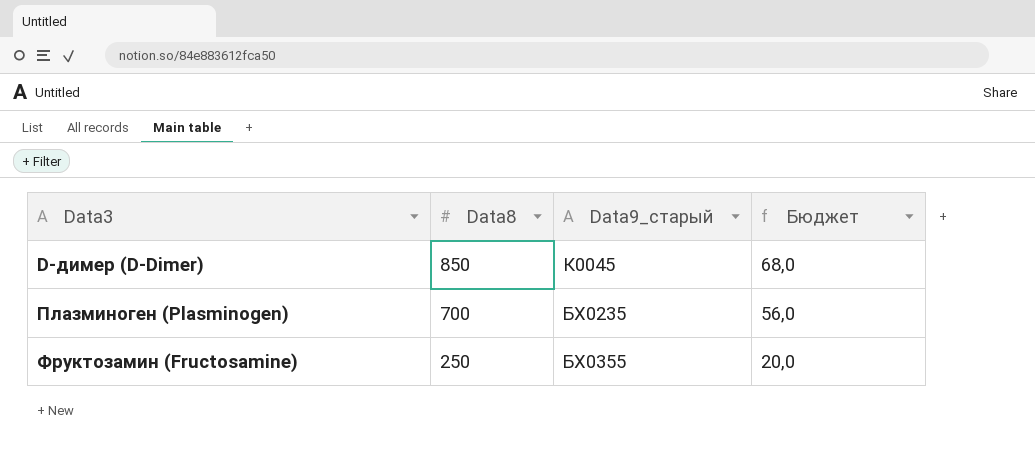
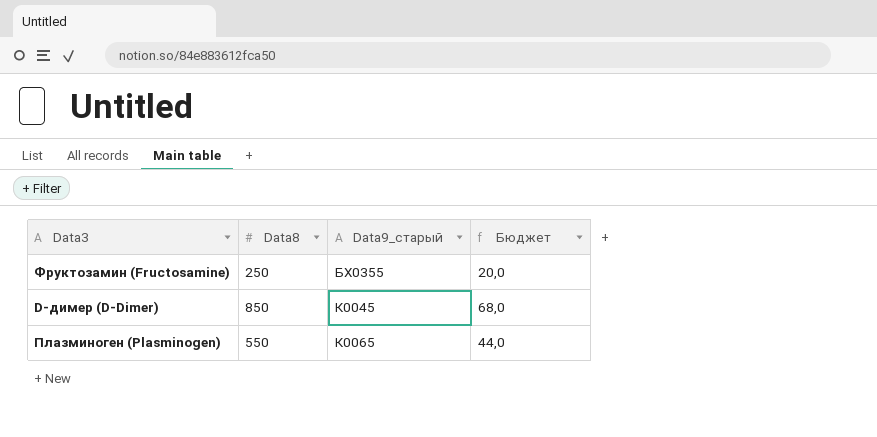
row order: Data3 ascending -> Data9_старый ascending
Плазминоген (Plasminogen) | Data8: 700 -> 550
Плазминоген (Plasminogen) | Data9_старый: БХ0235 -> К0065
Плазминоген (Plasminogen) | Бюджет: 56,0 -> 44,0

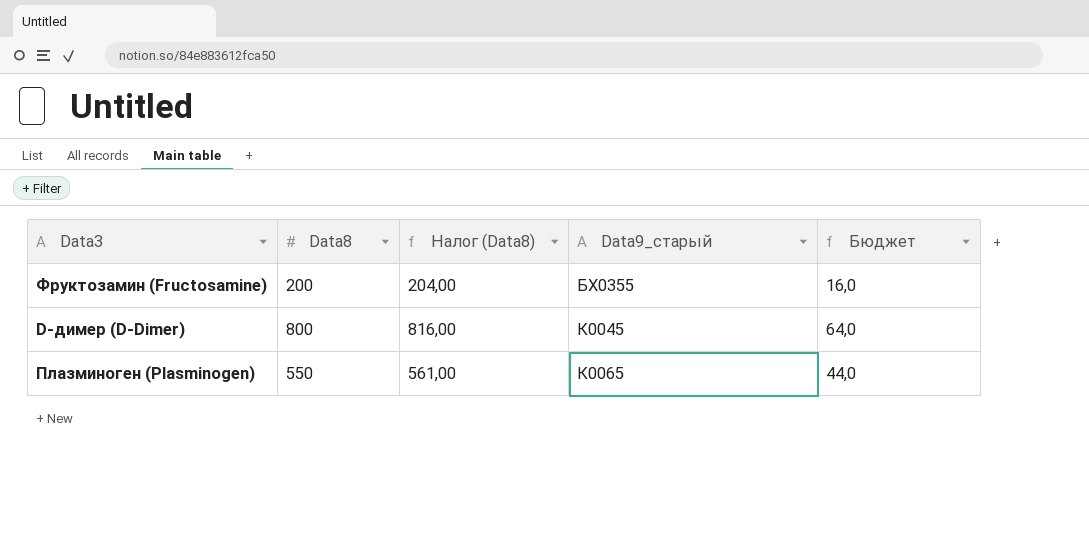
column Налог (Data8) | formula: none -> [Data8] * 1,02
Фруктозамин (Fructosamine) | Data8: 250 -> 200
Фруктозамин (Fructosamine) | Бюджет: 20,0 -> 16,0
D-димер (D-Dimer) | Data8: 850 -> 800
D-димер (D-Dimer) | Бюджет: 68,0 -> 64,0

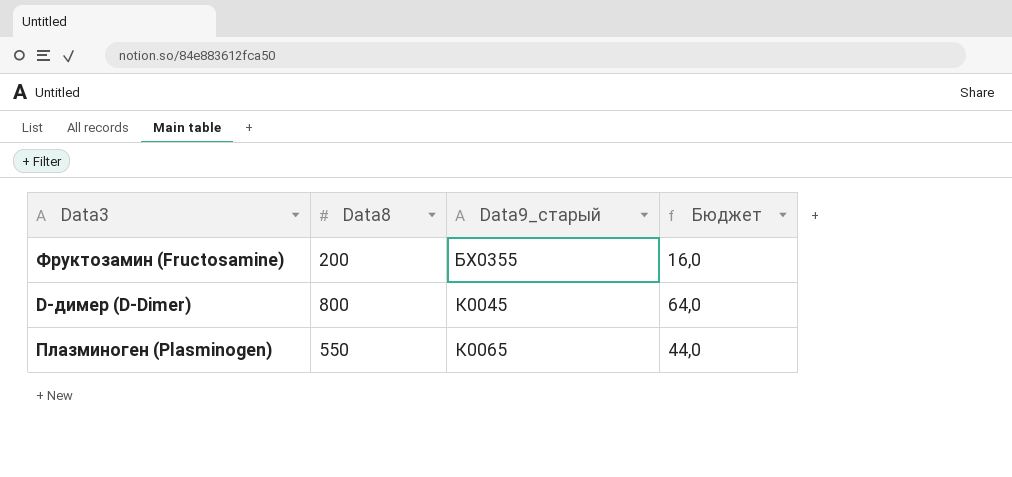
column Налог (Data8) | formula: [Data8] * 1,02 -> none

